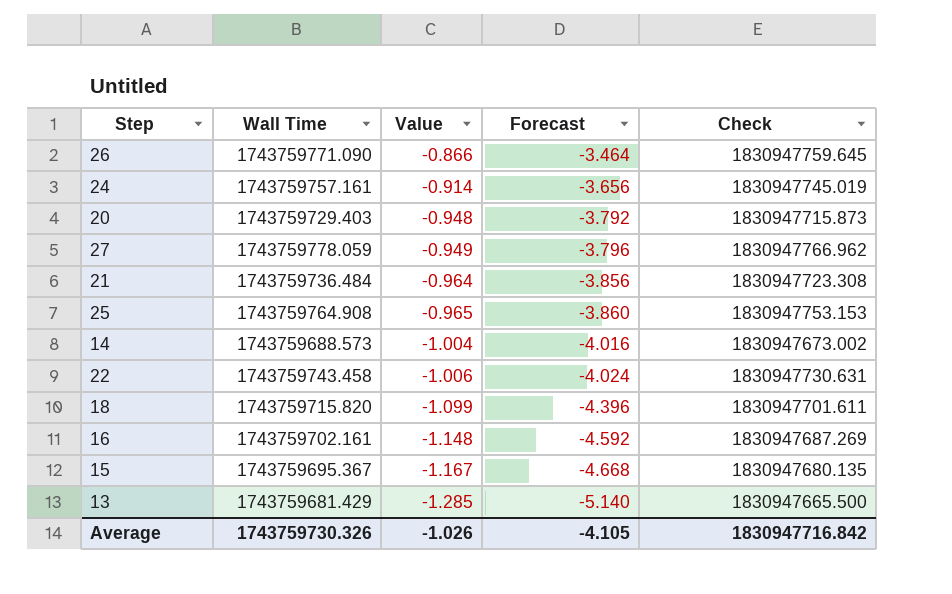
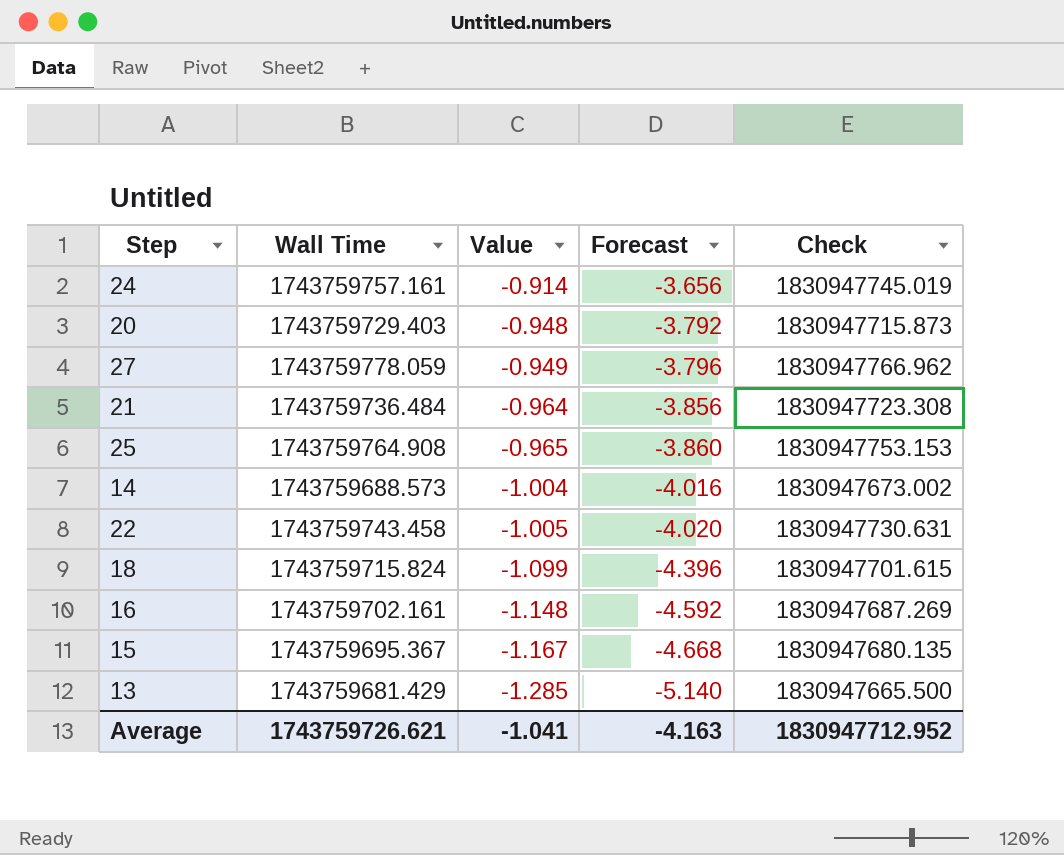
row 26: 1743759771.090 | -0.866 | -3.464 | 1830947759.645 -> none
22 | Value: -1.006 -> -1.005
22 | Forecast: -4.024 -> -4.020
18 | Wall Time: 1743759715.820 -> 1743759715.824
18 | Check: 1830947701.611 -> 1830947701.615
Average | Wall Time: 1743759730.326 -> 1743759726.621
Average | Value: -1.026 -> -1.041
Average | Forecast: -4.105 -> -4.163
Average | Check: 1830947716.842 -> 1830947712.952

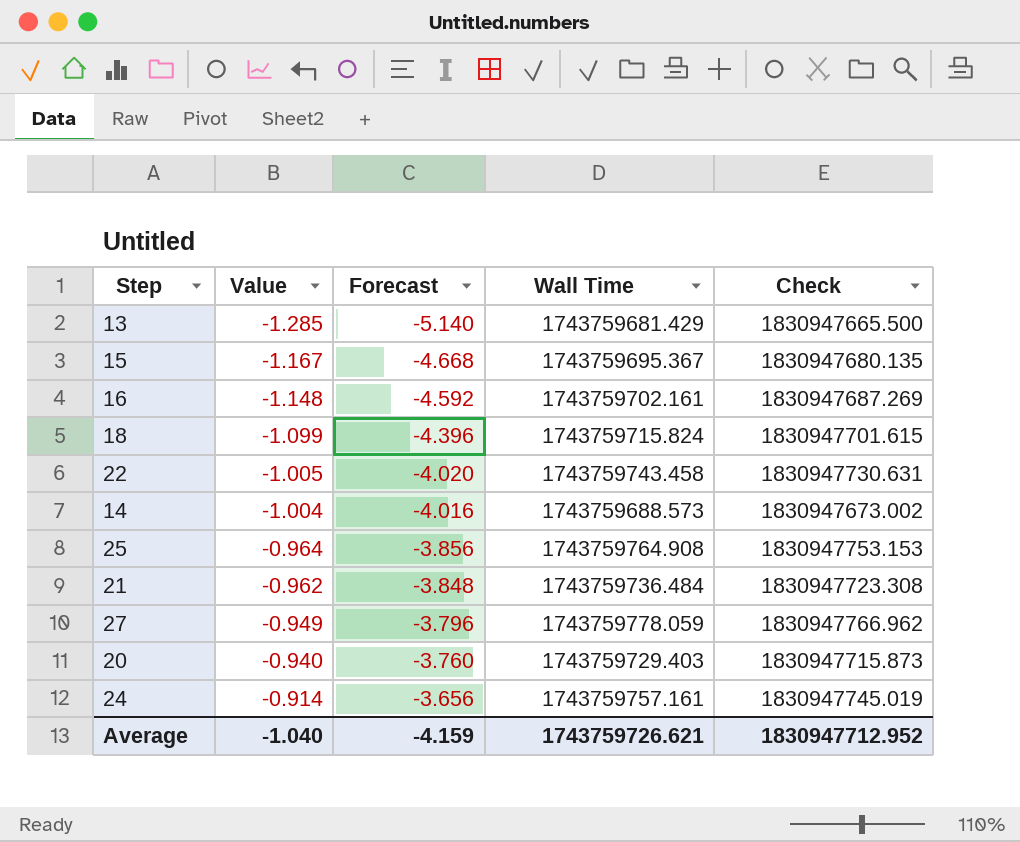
row order: Value descending -> Value ascending
column Wall Time | position: 2 -> 4
25 | Value: -0.965 -> -0.964
25 | Forecast: -3.860 -> -3.856
21 | Value: -0.964 -> -0.962
21 | Forecast: -3.856 -> -3.848
20 | Value: -0.948 -> -0.940
20 | Forecast: -3.792 -> -3.760
Average | Value: -1.041 -> -1.040
Average | Forecast: -4.163 -> -4.159

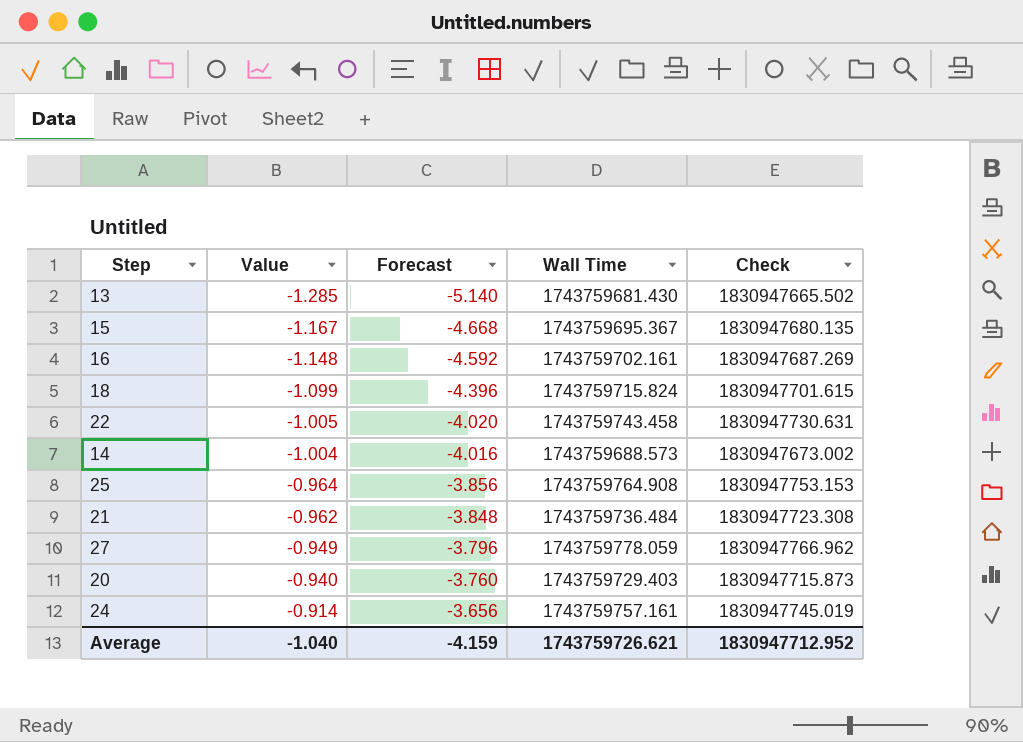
13 | Wall Time: 1743759681.429 -> 1743759681.430
13 | Check: 1830947665.500 -> 1830947665.502

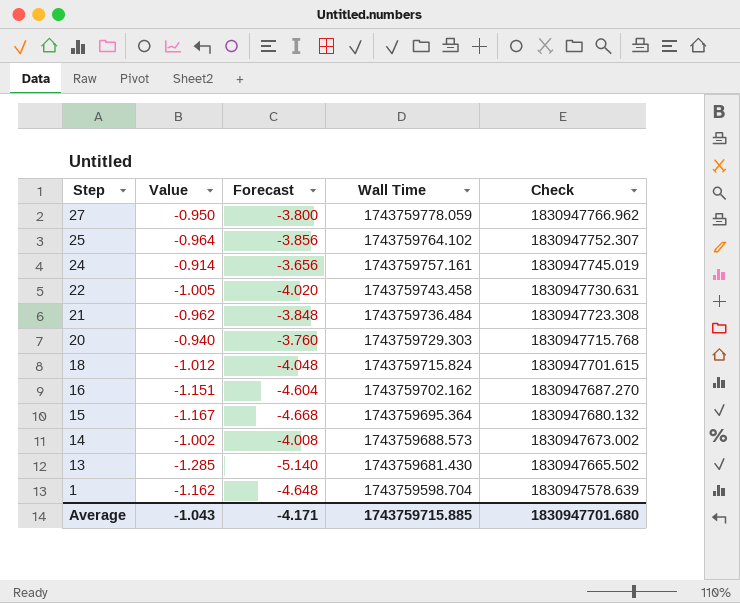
row order: Value ascending -> Step descending
27 | Value: -0.949 -> -0.950
27 | Forecast: -3.796 -> -3.800
25 | Wall Time: 1743759764.908 -> 1743759764.102
25 | Check: 1830947753.153 -> 1830947752.307
20 | Wall Time: 1743759729.403 -> 1743759729.303
20 | Check: 1830947715.873 -> 1830947715.768
18 | Value: -1.099 -> -1.012
18 | Forecast: -4.396 -> -4.048
16 | Value: -1.148 -> -1.151
16 | Forecast: -4.592 -> -4.604
16 | Wall Time: 1743759702.161 -> 1743759702.162
16 | Check: 1830947687.269 -> 1830947687.270
15 | Wall Time: 1743759695.367 -> 1743759695.364
15 | Check: 1830947680.135 -> 1830947680.132
14 | Value: -1.004 -> -1.002
14 | Forecast: -4.016 -> -4.008
row 1: none -> -1.162 | -4.648 | 1743759598.704 | 1830947578.639
Average | Value: -1.040 -> -1.043
Average | Forecast: -4.159 -> -4.171
Average | Wall Time: 1743759726.621 -> 1743759715.885
Average | Check: 1830947712.952 -> 1830947701.680

